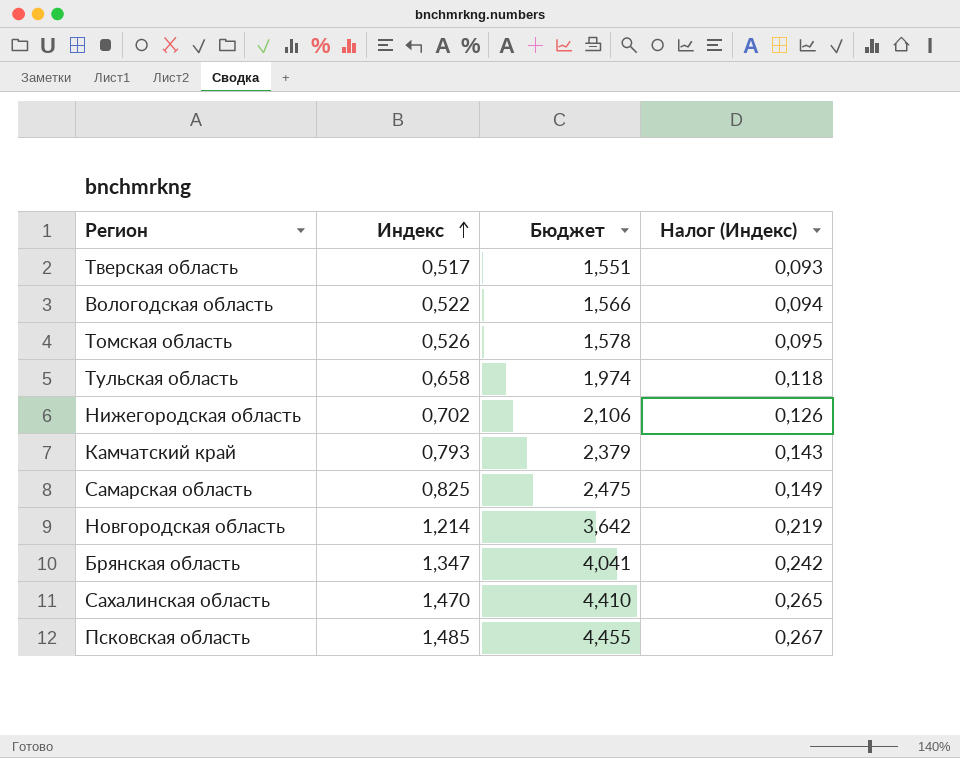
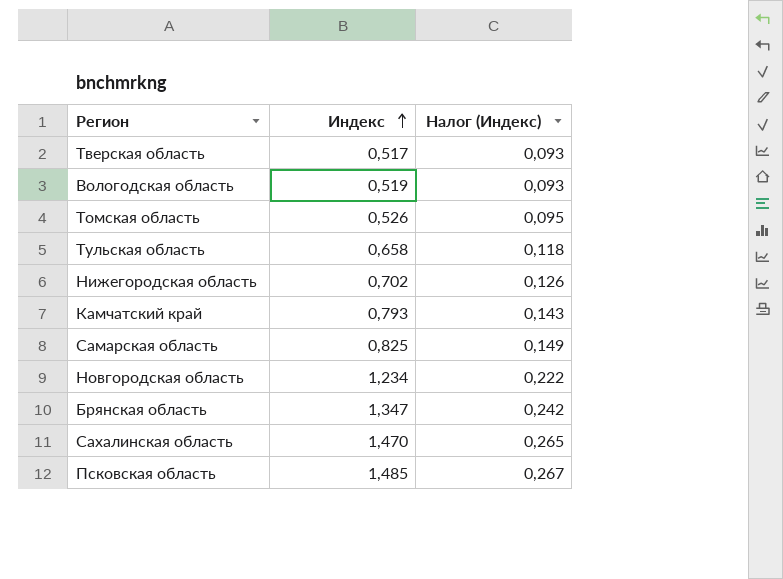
column Бюджет | formula: [Индекс] * 3 -> none
Вологодская область | Индекс: 0,522 -> 0,519
Вологодская область | Налог (Индекс): 0,094 -> 0,093
Новгородская область | Индекс: 1,214 -> 1,234
Новгородская область | Налог (Индекс): 0,219 -> 0,222

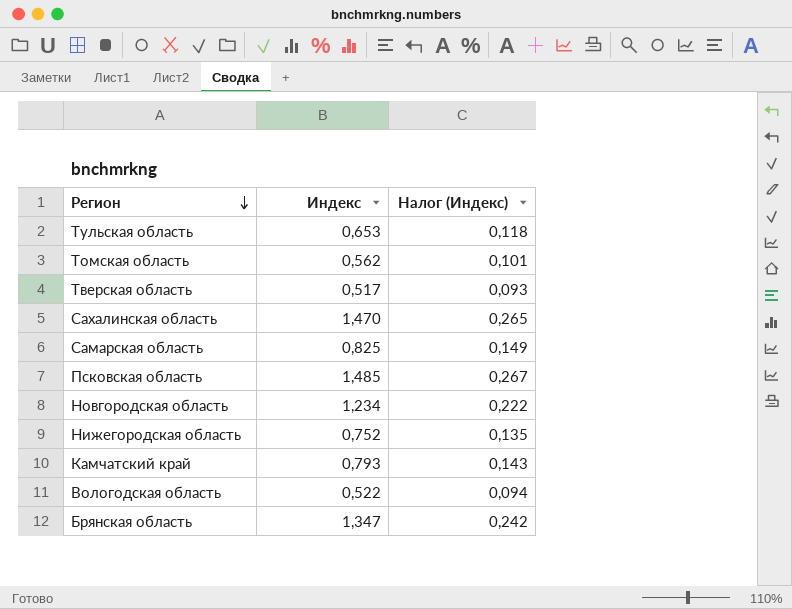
row order: Индекс ascending -> Регион descending
Тульская область | Индекс: 0,658 -> 0,653
Томская область | Индекс: 0,526 -> 0,562
Томская область | Налог (Индекс): 0,095 -> 0,101
Нижегородская область | Индекс: 0,702 -> 0,752
Нижегородская область | Налог (Индекс): 0,126 -> 0,135
Вологодская область | Индекс: 0,519 -> 0,522
Вологодская область | Налог (Индекс): 0,093 -> 0,094

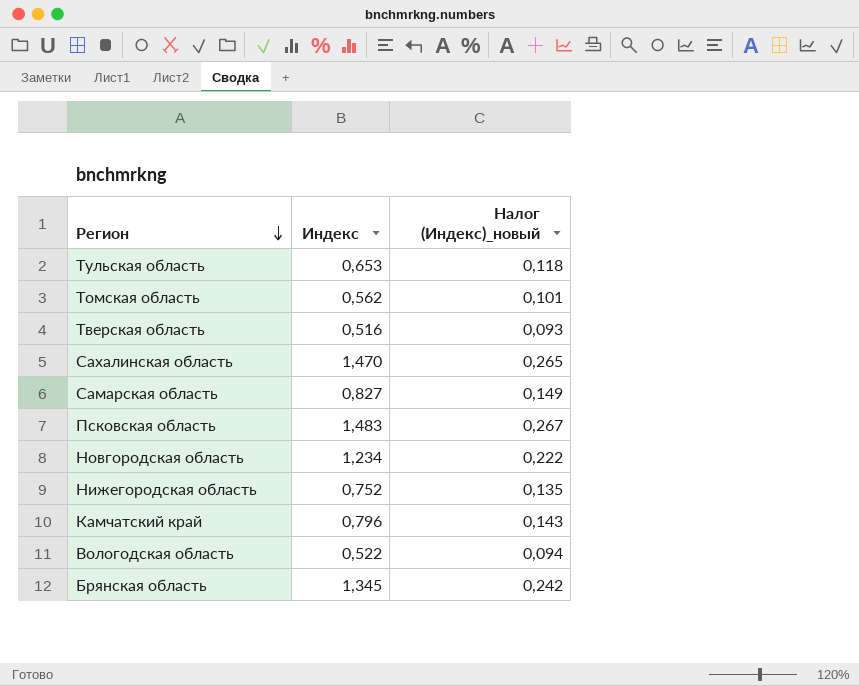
column name: Налог (Индекс) -> Налог (Индекс)_новый
Тверская область | Индекс: 0,517 -> 0,516
Самарская область | Индекс: 0,825 -> 0,827
Псковская область | Индекс: 1,485 -> 1,483
Камчатский край | Индекс: 0,793 -> 0,796
Брянская область | Индекс: 1,347 -> 1,345

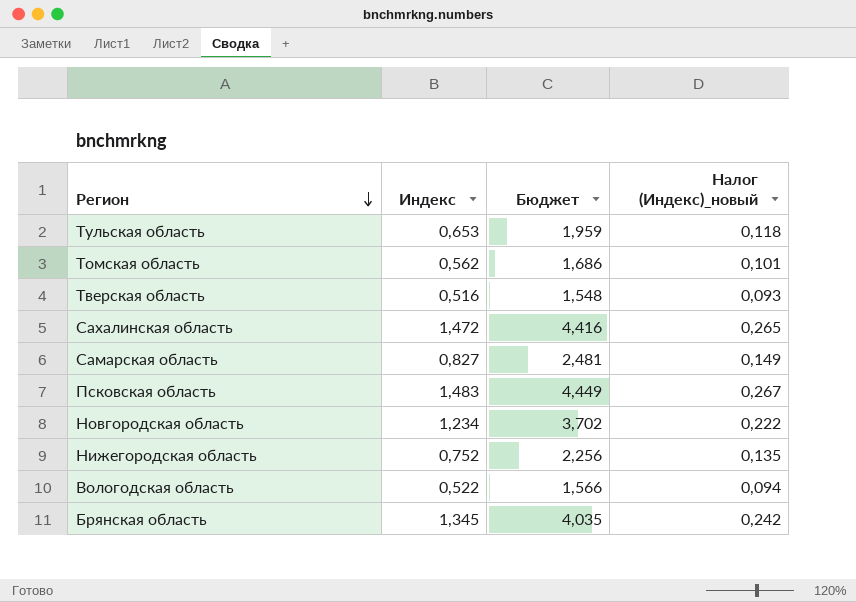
column Бюджет | formula: none -> [Индекс] * 3
row Камчатский край: 0,796 | 0,143 -> none
Сахалинская область | Индекс: 1,470 -> 1,472

